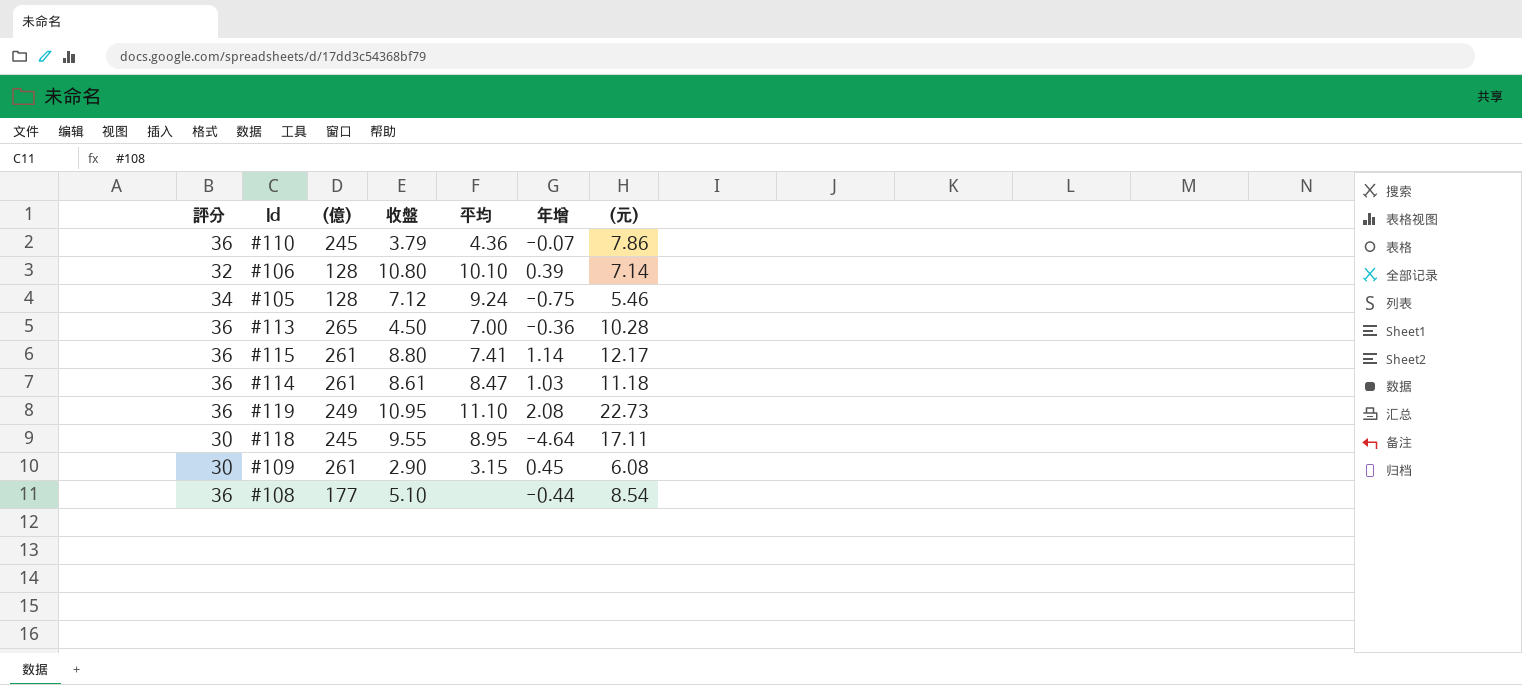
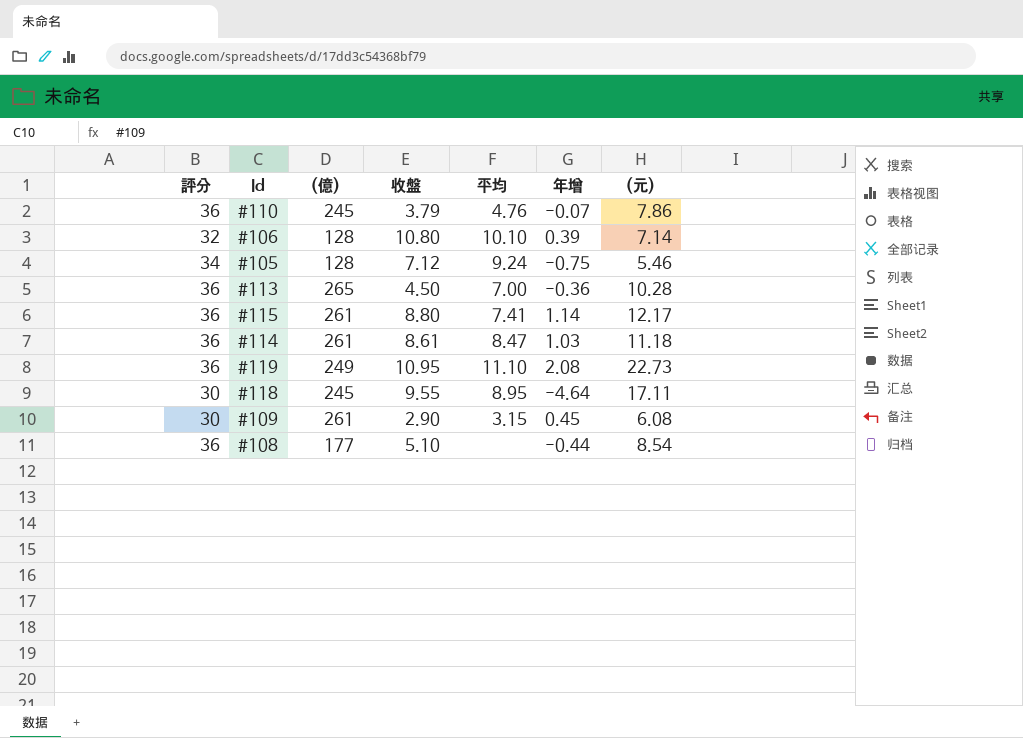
#110 | 平均: 4.36 -> 4.76

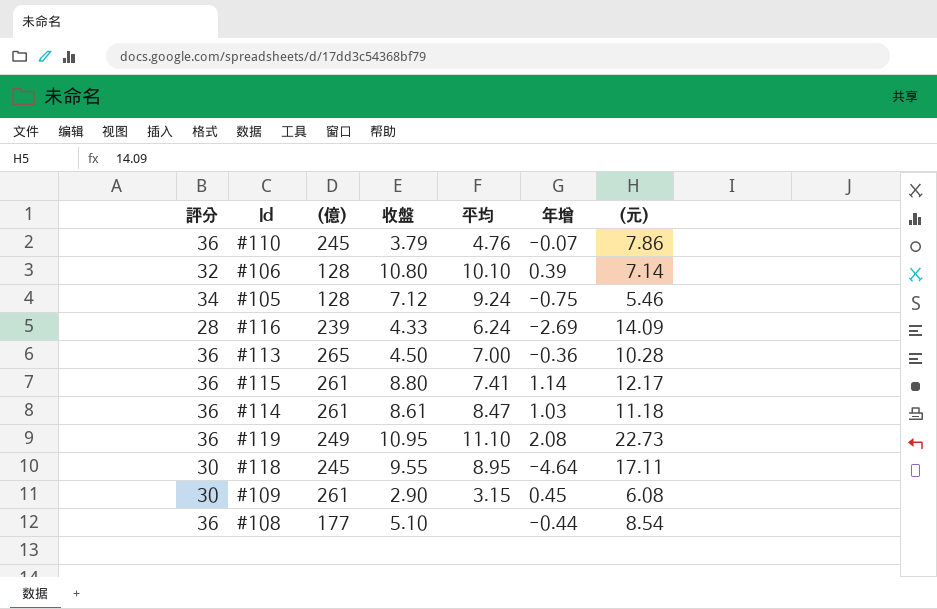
row #116: none -> 28 | 239 | 4.33 | 6.24 | -2.69 | 14.09

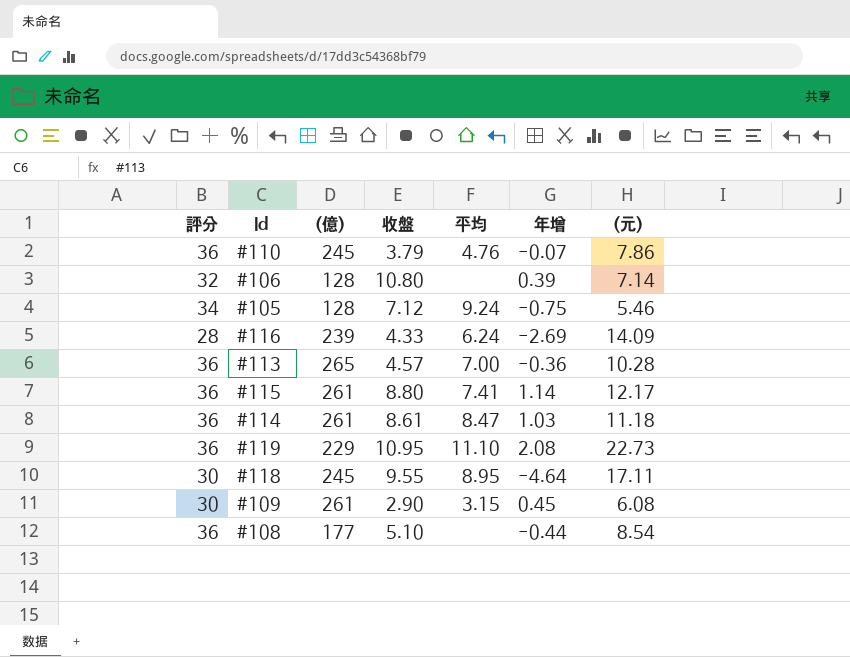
#106 | 平均: 10.10 -> none
#113 | 收盤: 4.50 -> 4.57
#119 | (億): 249 -> 229

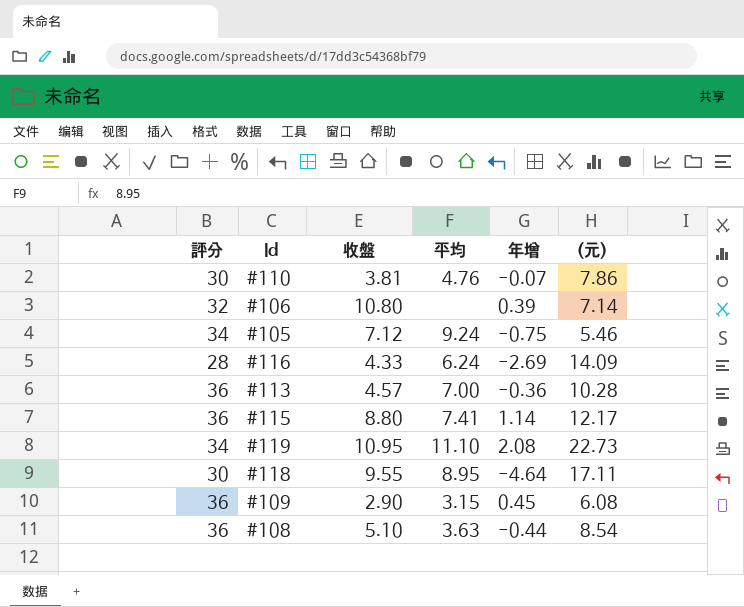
column (億) | position: 3 -> none
row #114: 36 | 261 | 8.61 | 8.47 | 1.03 | 11.18 -> none
#110 | 評分: 36 -> 30
#110 | 收盤: 3.79 -> 3.81
#119 | 評分: 36 -> 34
#109 | 評分: 30 -> 36
#108 | 平均: none -> 3.63

